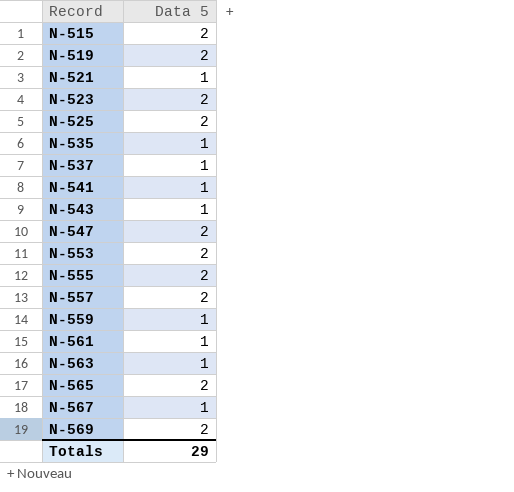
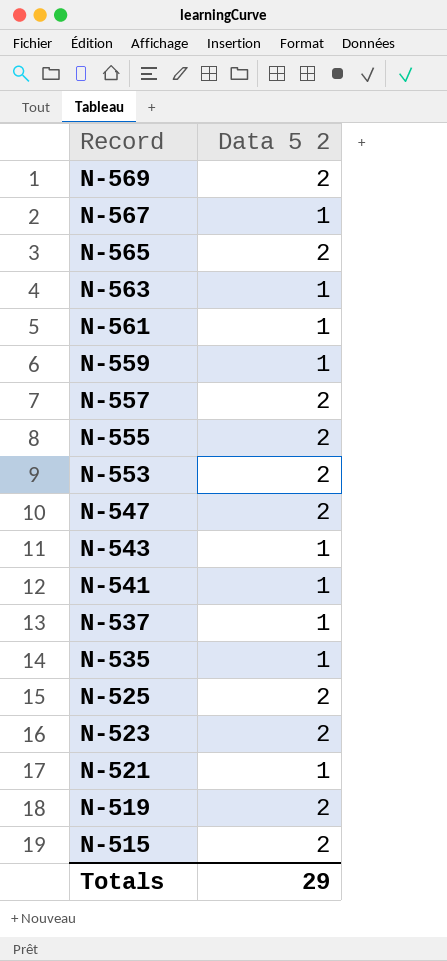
row order: Record ascending -> Record descending
column name: Data 5 -> Data 5 2

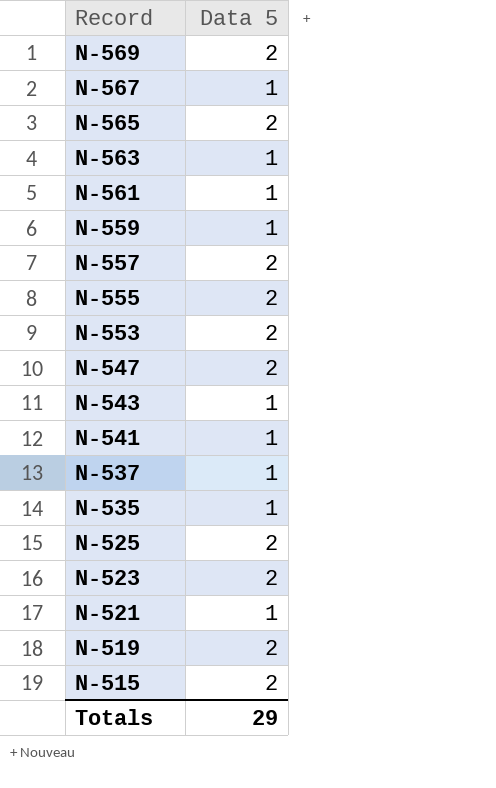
column name: Data 5 2 -> Data 5

